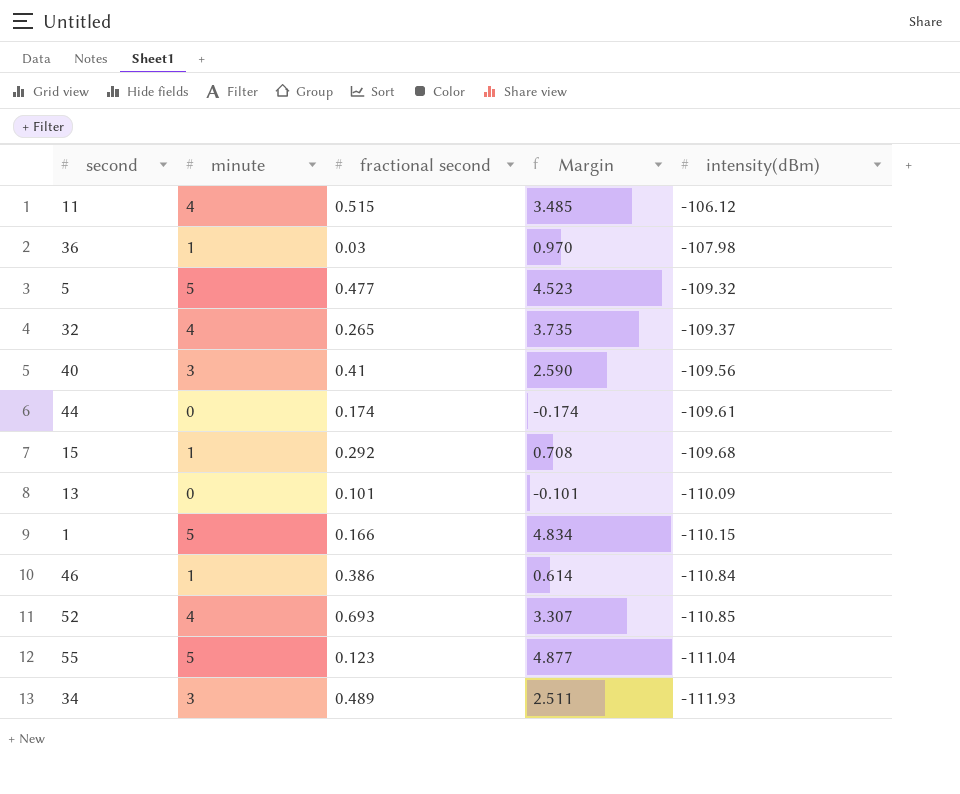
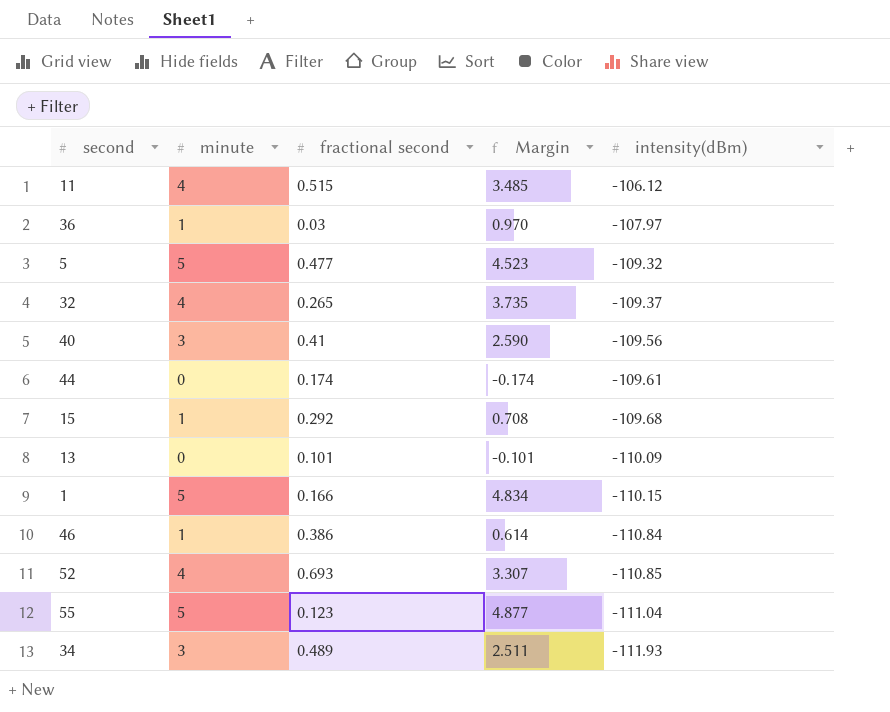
36 | intensity(dBm): -107.98 -> -107.97

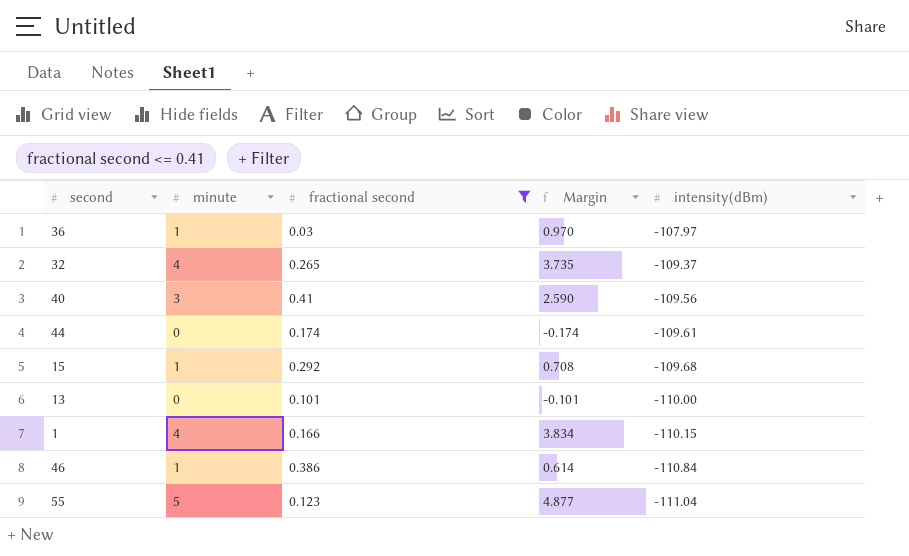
filter: none -> fractional second <= 0.41
13 | intensity(dBm): -110.09 -> -110.00
1 | minute: 5 -> 4
1 | Margin: 4.834 -> 3.834

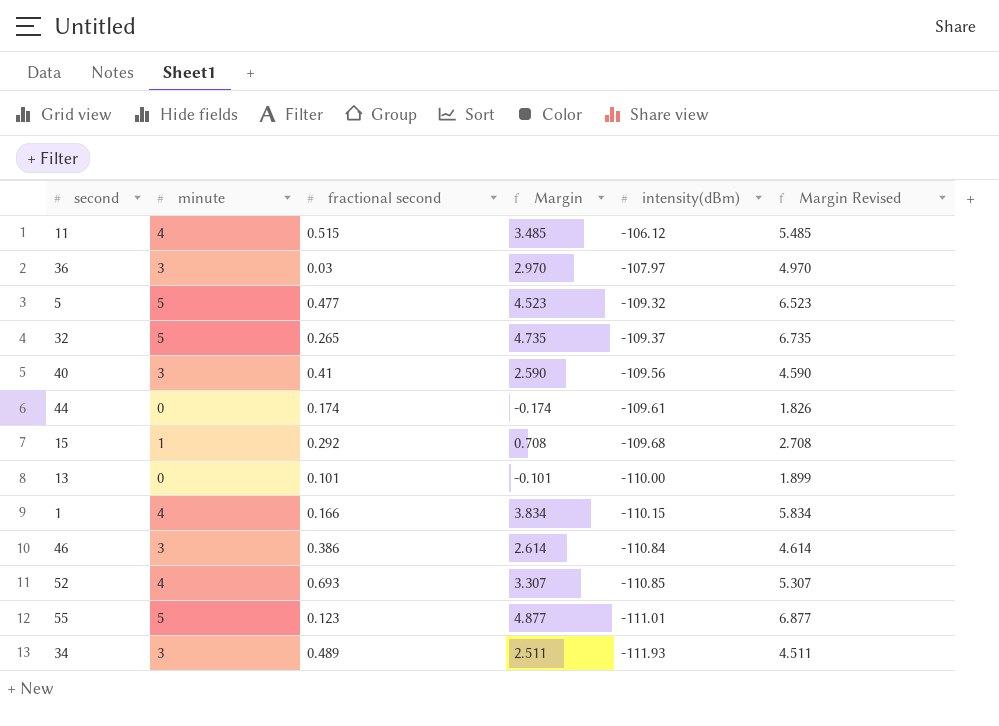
filter: fractional second <= 0.41 -> none
column Margin Revised | formula: none -> [Margin] + 2
36 | minute: 1 -> 3
36 | Margin: 0.970 -> 2.970
32 | minute: 4 -> 5
32 | Margin: 3.735 -> 4.735
46 | minute: 1 -> 3
46 | Margin: 0.614 -> 2.614
55 | intensity(dBm): -111.04 -> -111.01

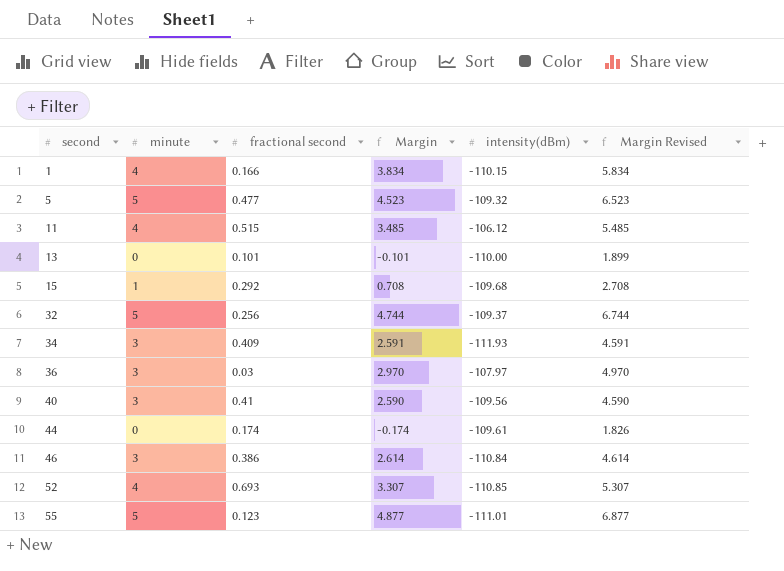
row order: intensity(dBm) descending -> second ascending
32 | fractional second: 0.265 -> 0.256
32 | Margin: 4.735 -> 4.744
32 | Margin Revised: 6.735 -> 6.744
34 | fractional second: 0.489 -> 0.409
34 | Margin: 2.511 -> 2.591
34 | Margin Revised: 4.511 -> 4.591

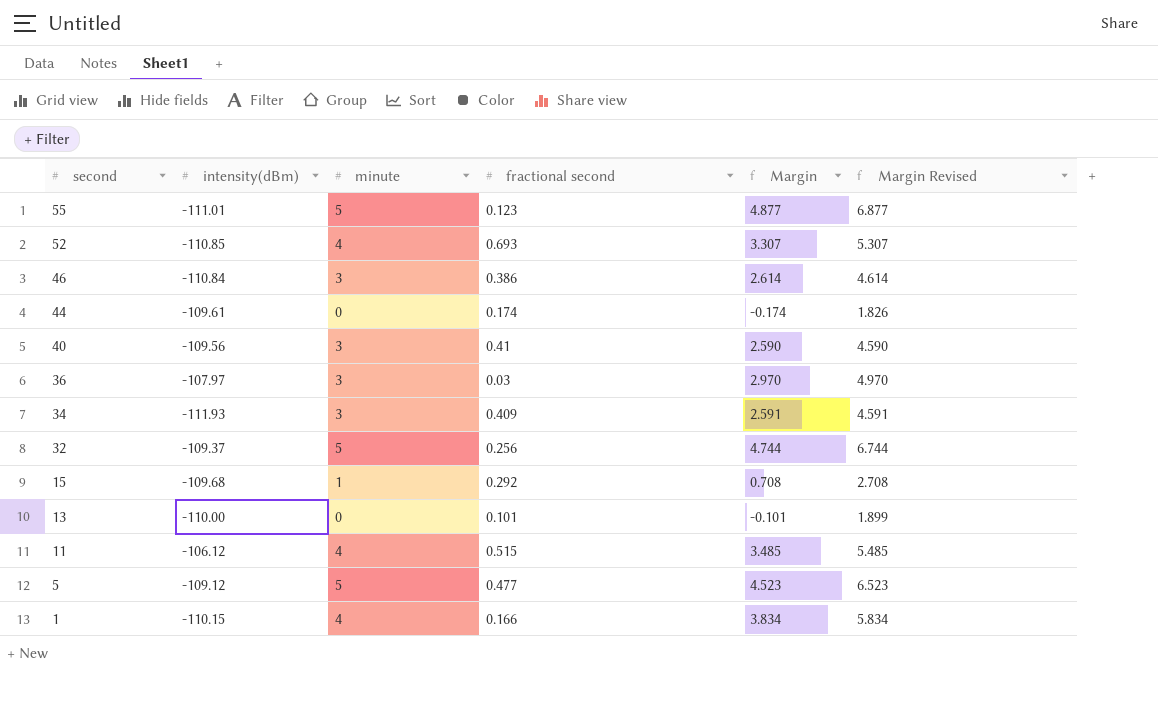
row order: second ascending -> second descending
column intensity(dBm) | position: 5 -> 2
5 | intensity(dBm): -109.32 -> -109.12

